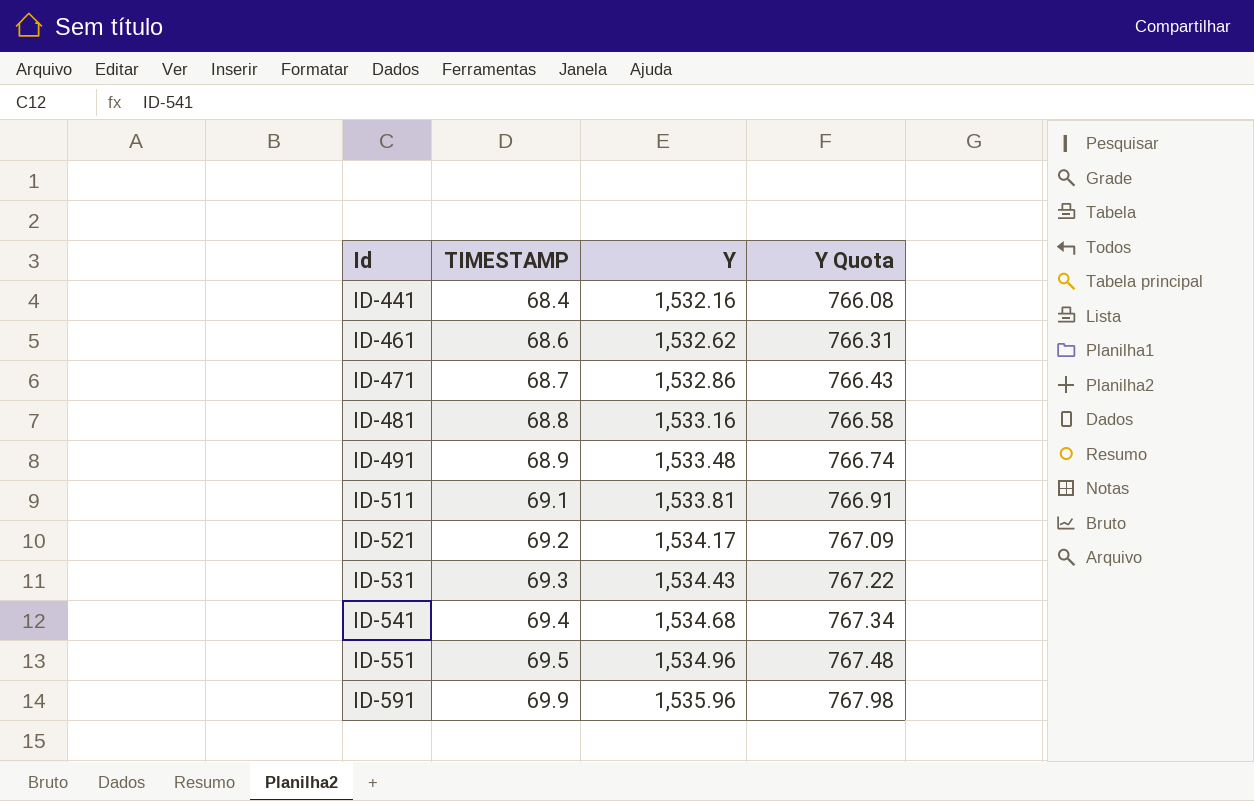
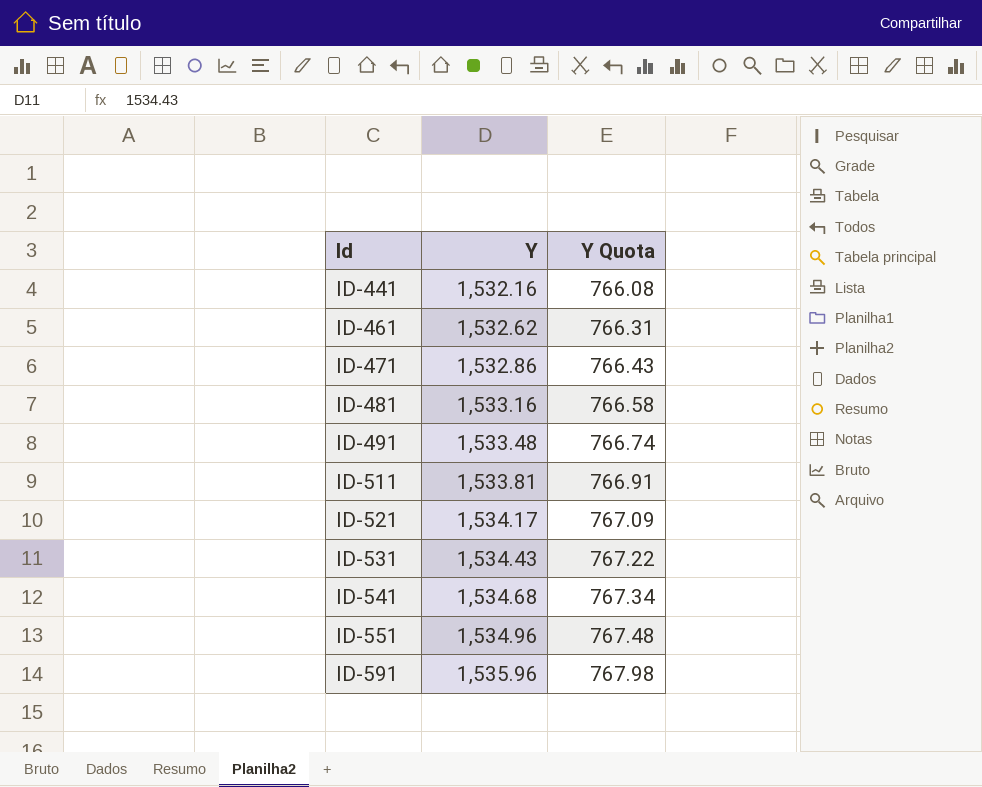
column TIMESTAMP | position: 2 -> none

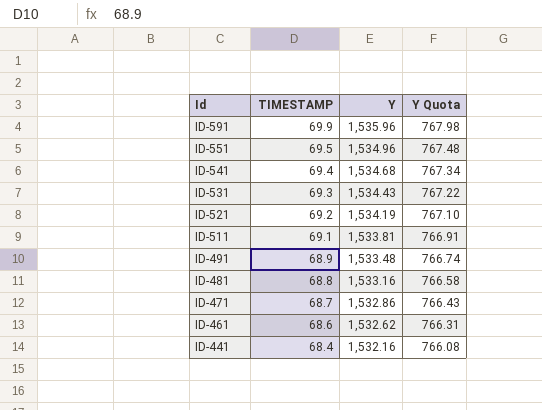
row order: Id ascending -> Id descending
column TIMESTAMP | position: none -> 2
ID-521 | Y: 1,534.17 -> 1,534.19
ID-521 | Y Quota: 767.09 -> 767.10

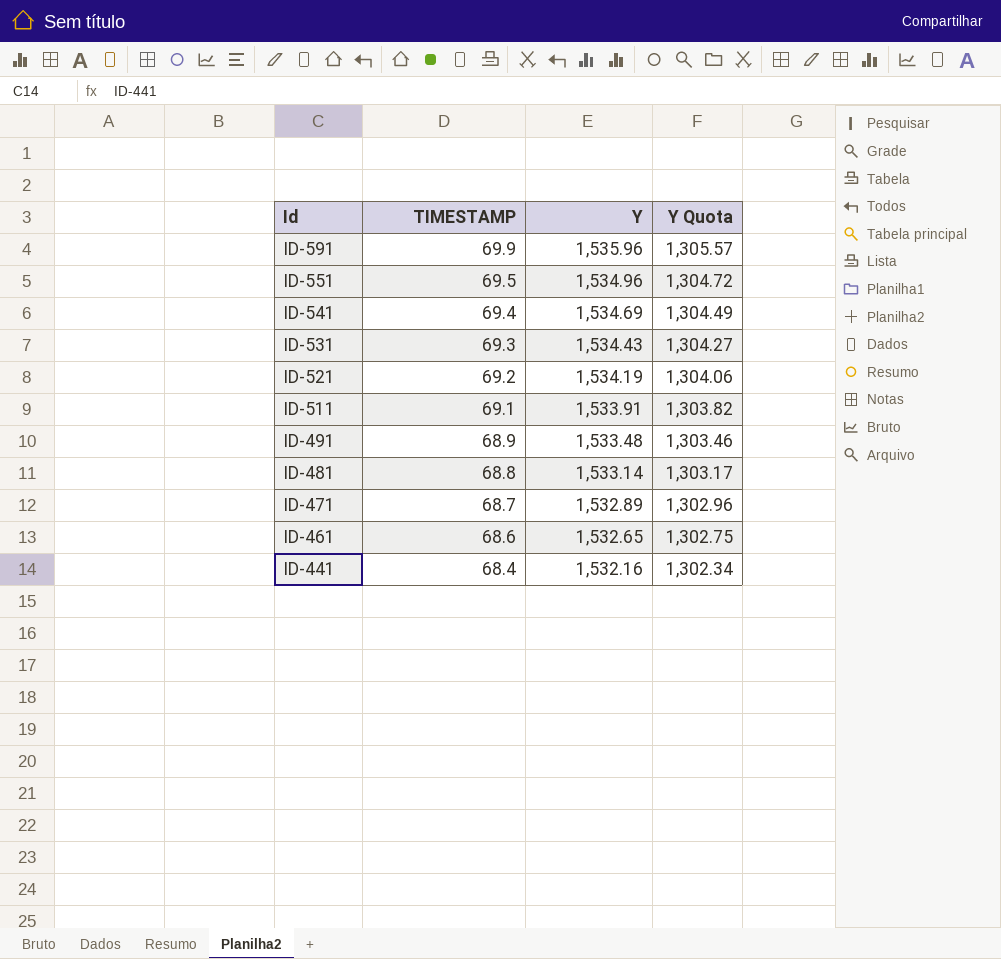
column Y Quota | formula: [Y] * 0.5 -> [Y] * 0.85
ID-541 | Y: 1,534.68 -> 1,534.69
ID-511 | Y: 1,533.81 -> 1,533.91
ID-481 | Y: 1,533.16 -> 1,533.14
ID-471 | Y: 1,532.86 -> 1,532.89
ID-461 | Y: 1,532.62 -> 1,532.65

